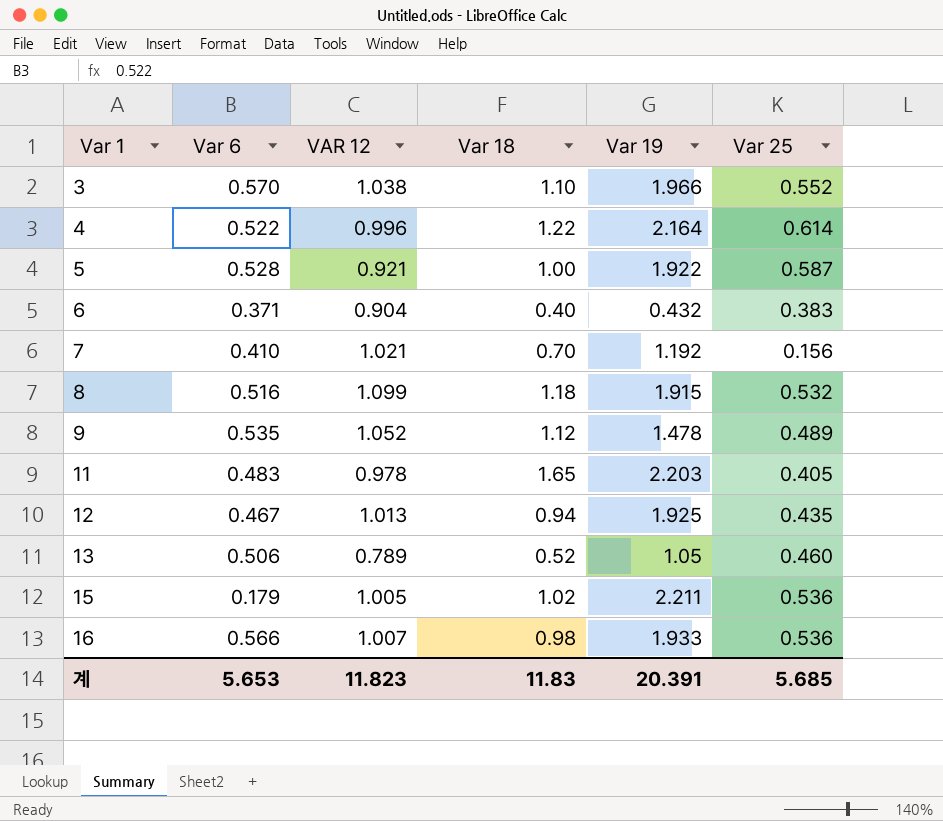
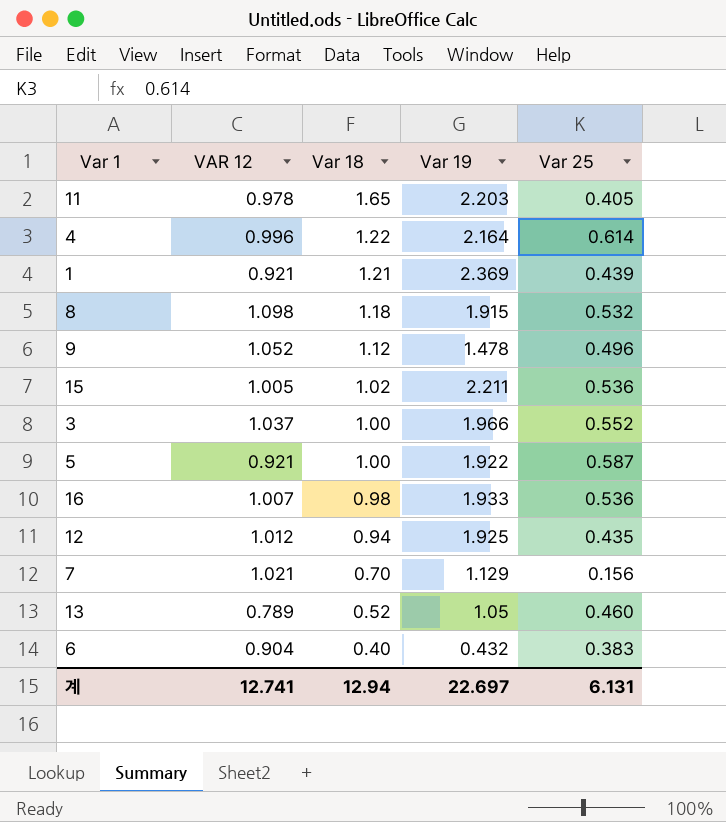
row order: Var 1 ascending -> Var 18 descending
column Var 6 | position: 2 -> none
row 1: none -> 0.921 | 1.21 | 2.369 | 0.439
8 | VAR 12: 1.099 -> 1.098
9 | Var 25: 0.489 -> 0.496
3 | VAR 12: 1.038 -> 1.037
3 | Var 18: 1.10 -> 1.00
12 | VAR 12: 1.013 -> 1.012
7 | Var 19: 1.192 -> 1.129
계 | VAR 12: 11.823 -> 12.741
계 | Var 18: 11.83 -> 12.94
계 | Var 19: 20.391 -> 22.697
계 | Var 25: 5.685 -> 6.131

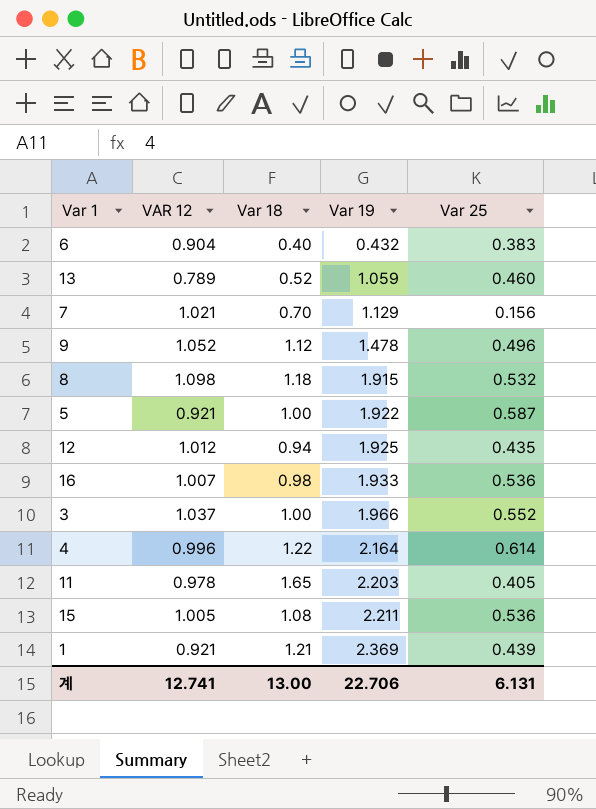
row order: Var 18 descending -> Var 19 ascending
13 | Var 19: 1.05 -> 1.059
15 | Var 18: 1.02 -> 1.08
계 | Var 18: 12.94 -> 13.00
계 | Var 19: 22.697 -> 22.706

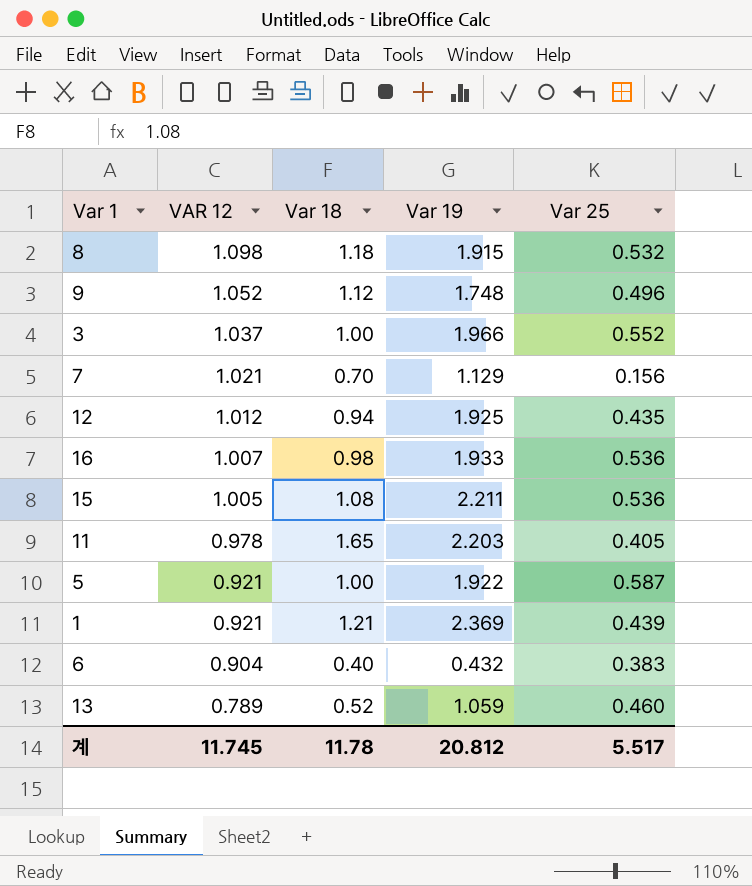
row order: Var 19 ascending -> VAR 12 descending
row 4: 0.996 | 1.22 | 2.164 | 0.614 -> none
9 | Var 19: 1.478 -> 1.748
계 | VAR 12: 12.741 -> 11.745
계 | Var 18: 13.00 -> 11.78
계 | Var 19: 22.706 -> 20.812
계 | Var 25: 6.131 -> 5.517

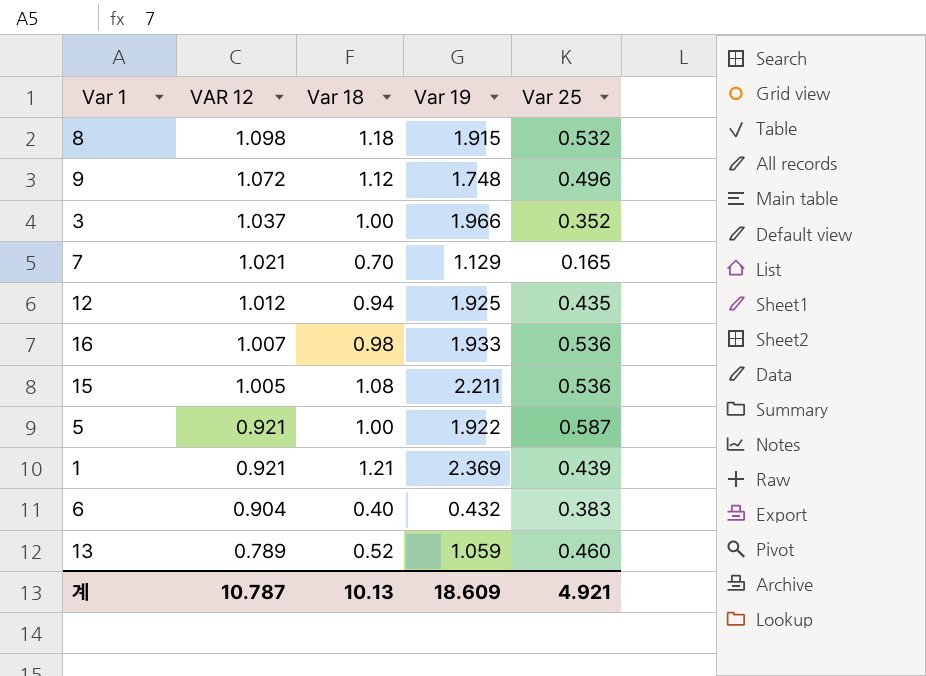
row 11: 0.978 | 1.65 | 2.203 | 0.405 -> none
9 | VAR 12: 1.052 -> 1.072
3 | Var 25: 0.552 -> 0.352
7 | Var 25: 0.156 -> 0.165
계 | VAR 12: 11.745 -> 10.787
계 | Var 18: 11.78 -> 10.13
계 | Var 19: 20.812 -> 18.609
계 | Var 25: 5.517 -> 4.921

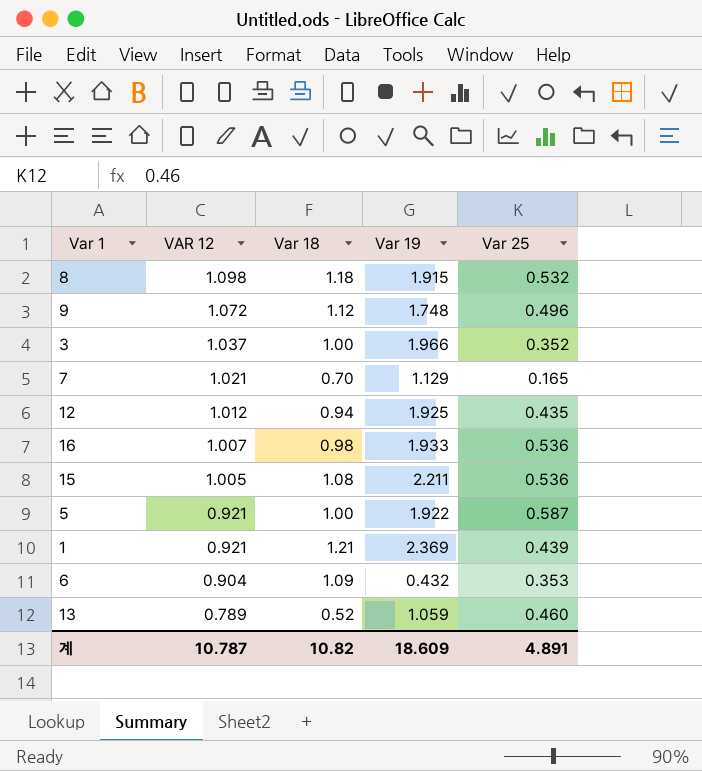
6 | Var 18: 0.40 -> 1.09
6 | Var 25: 0.383 -> 0.353
계 | Var 18: 10.13 -> 10.82
계 | Var 25: 4.921 -> 4.891

